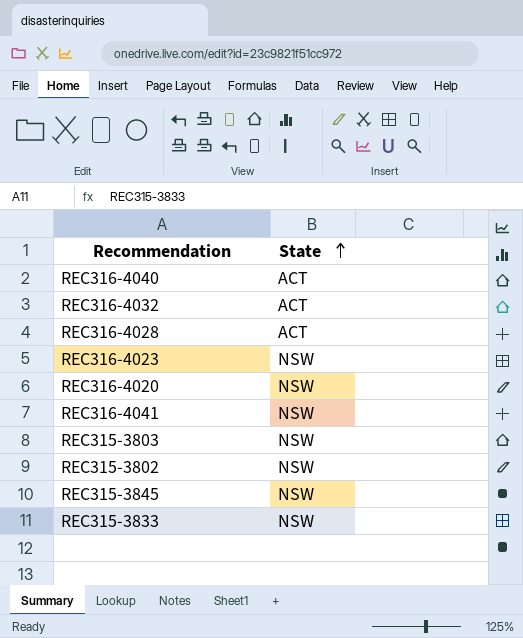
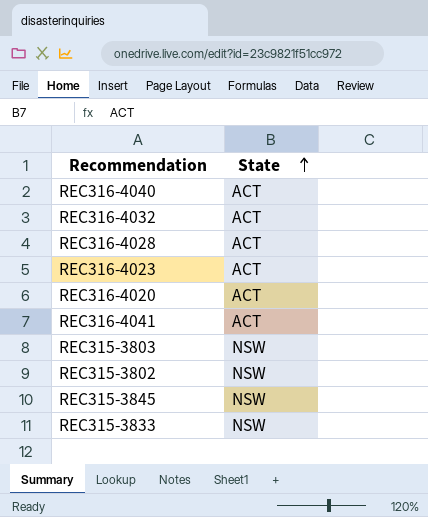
REC316-4023 | State: NSW -> ACT
REC316-4020 | State: NSW -> ACT
REC316-4041 | State: NSW -> ACT

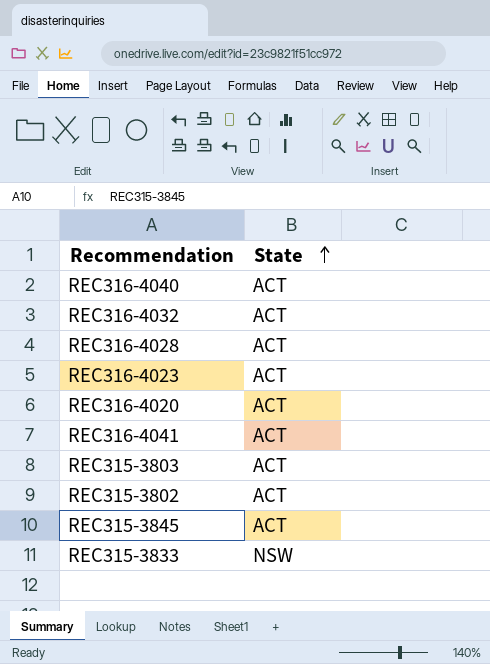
REC315-3803 | State: NSW -> ACT
REC315-3802 | State: NSW -> ACT
REC315-3845 | State: NSW -> ACT

